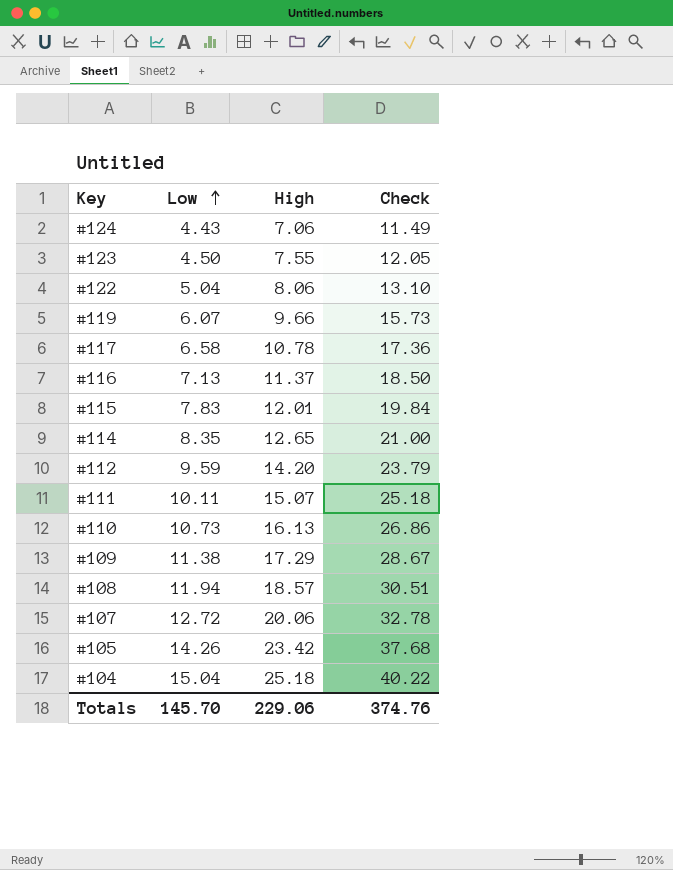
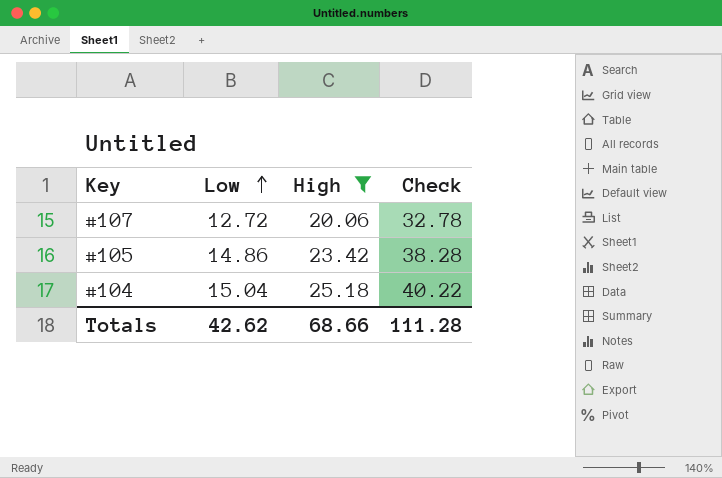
filter: none -> High >= 20.06
#105 | Low: 14.26 -> 14.86
#105 | Check: 37.68 -> 38.28
Totals | Low: 145.70 -> 42.62
Totals | High: 229.06 -> 68.66
Totals | Check: 374.76 -> 111.28

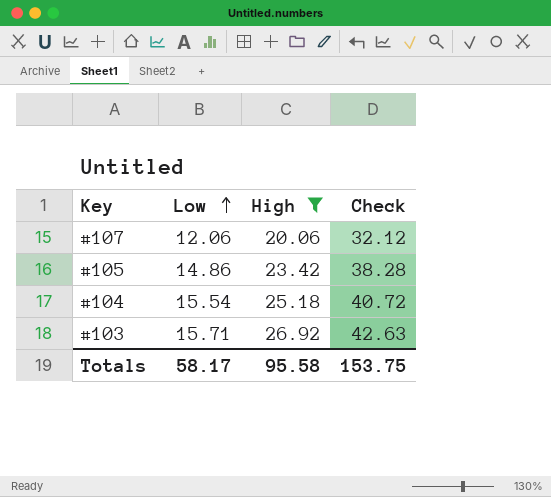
#107 | Low: 12.72 -> 12.06
#107 | Check: 32.78 -> 32.12
#104 | Low: 15.04 -> 15.54
#104 | Check: 40.22 -> 40.72
row #103: none -> 15.71 | 26.92 | 42.63
Totals | Low: 42.62 -> 58.17
Totals | High: 68.66 -> 95.58
Totals | Check: 111.28 -> 153.75

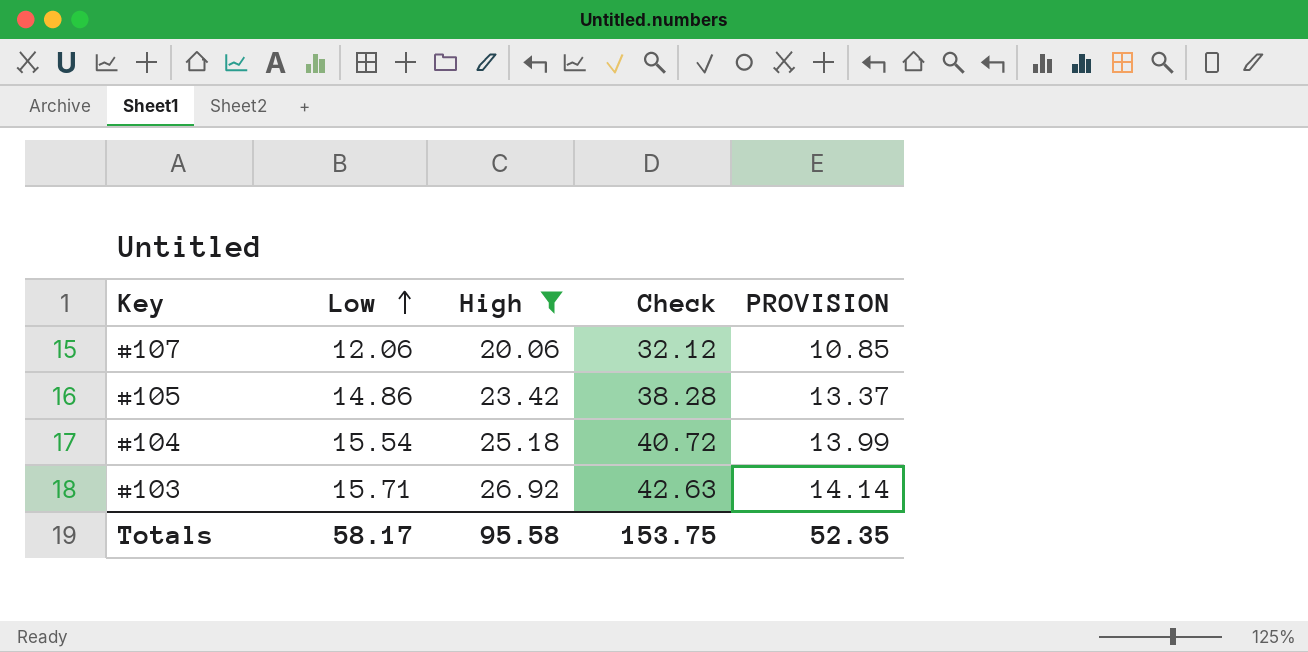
column PROVISION | formula: none -> [Low] * 0.9

